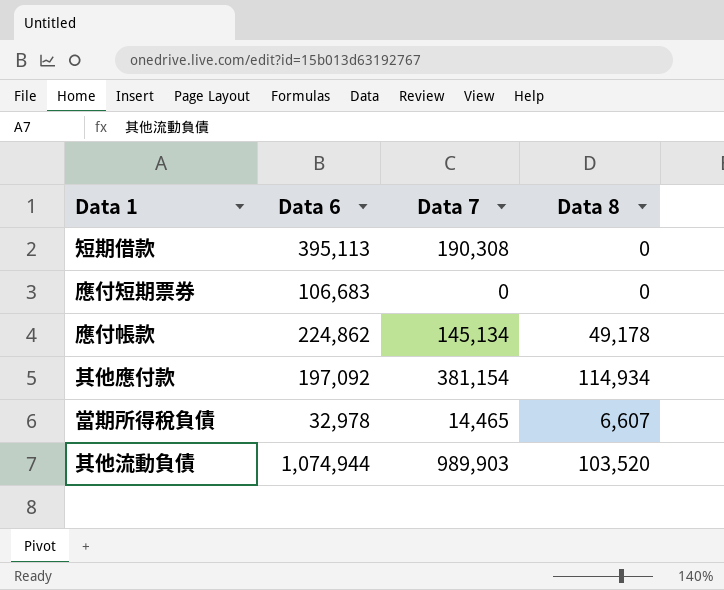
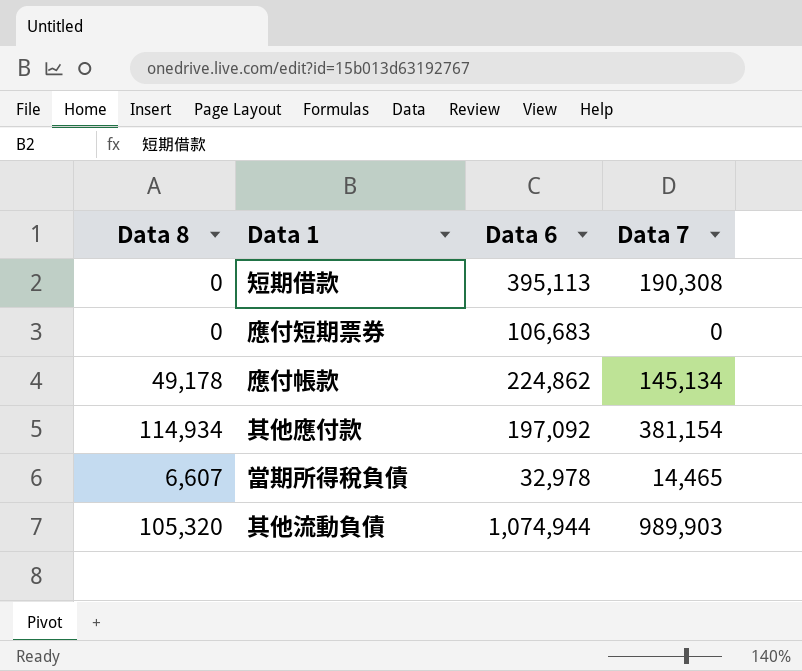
column Data 8 | position: 4 -> 1
其他流動負債 | Data 8: 103,520 -> 105,320

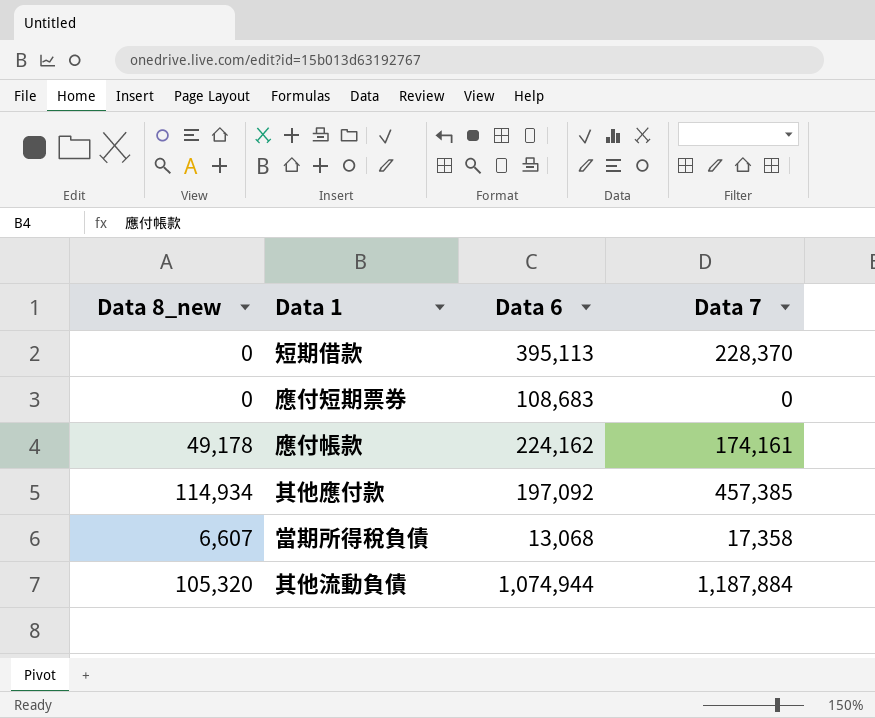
column name: Data 8 -> Data 8_new
短期借款 | Data 7: 190,308 -> 228,370
應付短期票券 | Data 6: 106,683 -> 108,683
應付帳款 | Data 6: 224,862 -> 224,162
應付帳款 | Data 7: 145,134 -> 174,161
其他應付款 | Data 7: 381,154 -> 457,385
當期所得稅負債 | Data 6: 32,978 -> 13,068
當期所得稅負債 | Data 7: 14,465 -> 17,358
其他流動負債 | Data 7: 989,903 -> 1,187,884

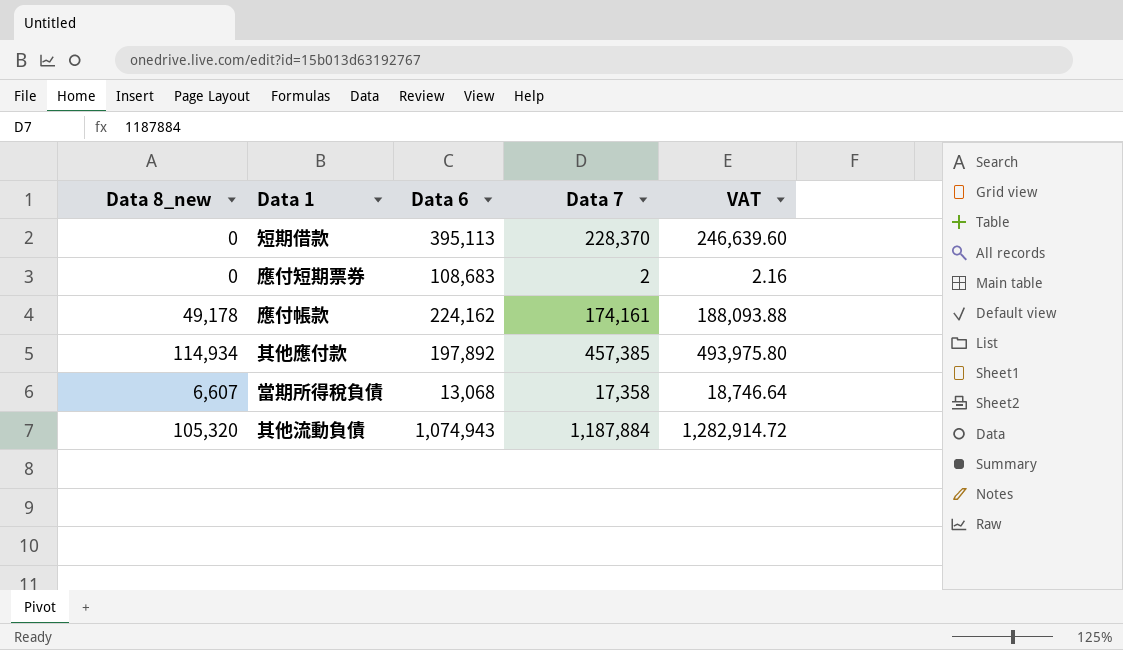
column VAT | formula: none -> [Data 7] * 1.08
應付短期票券 | Data 7: 0 -> 2
其他應付款 | Data 6: 197,092 -> 197,892
其他流動負債 | Data 6: 1,074,944 -> 1,074,943

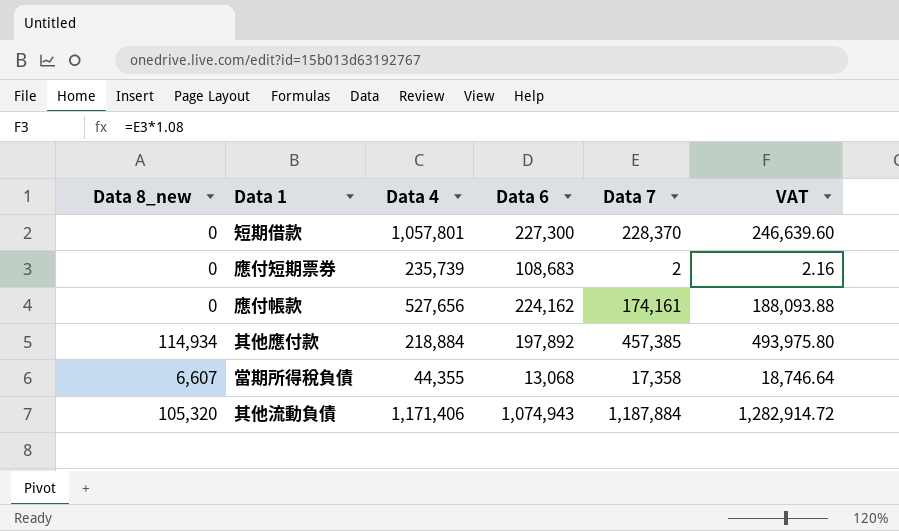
column Data 4 | position: none -> 3
短期借款 | Data 6: 395,113 -> 227,300
應付帳款 | Data 8_new: 49,178 -> 0

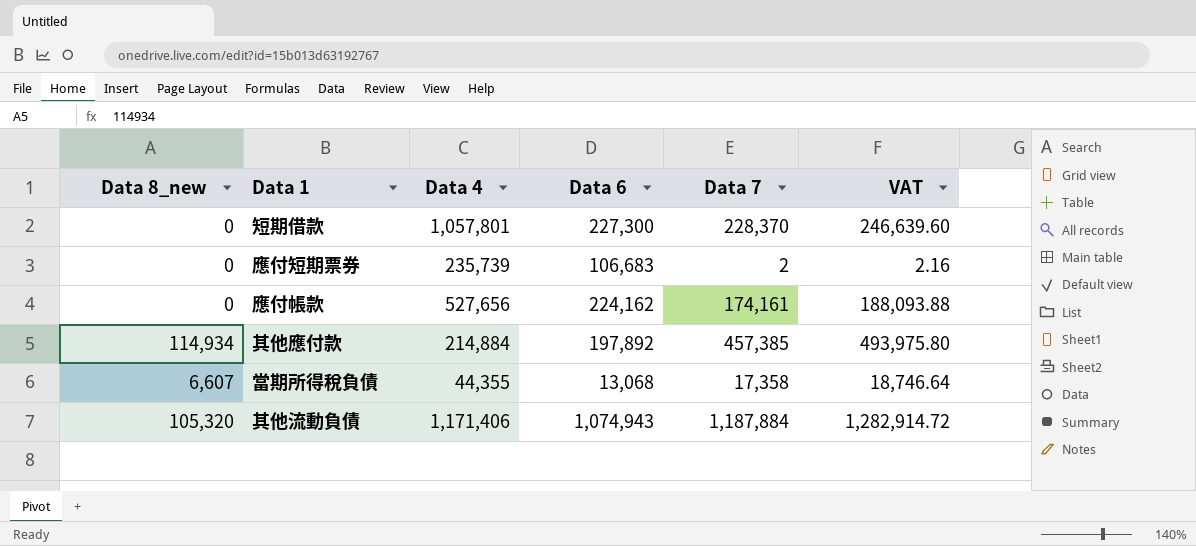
應付短期票券 | Data 6: 108,683 -> 106,683
其他應付款 | Data 4: 218,884 -> 214,884

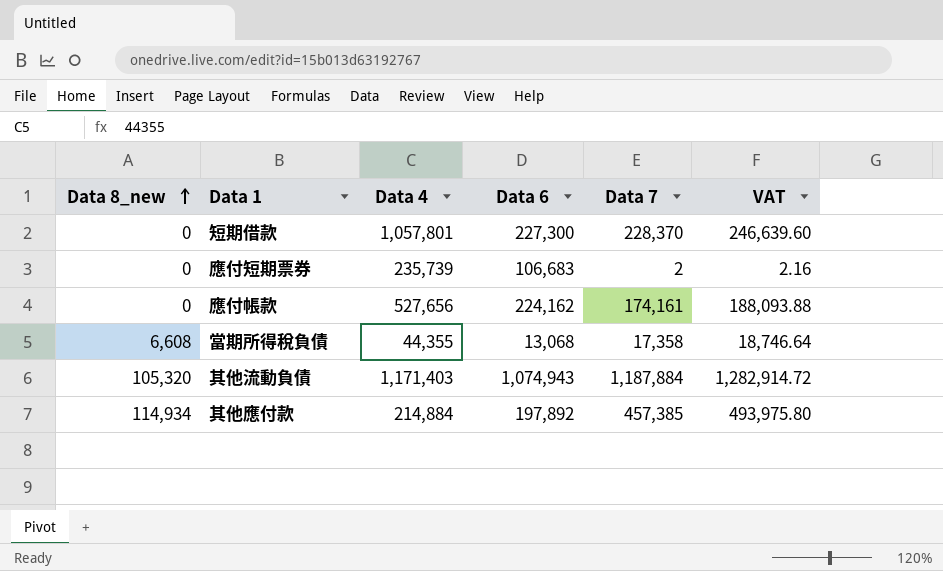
row order: none -> Data 8_new ascending
當期所得稅負債 | Data 8_new: 6,607 -> 6,608
其他流動負債 | Data 4: 1,171,406 -> 1,171,403

